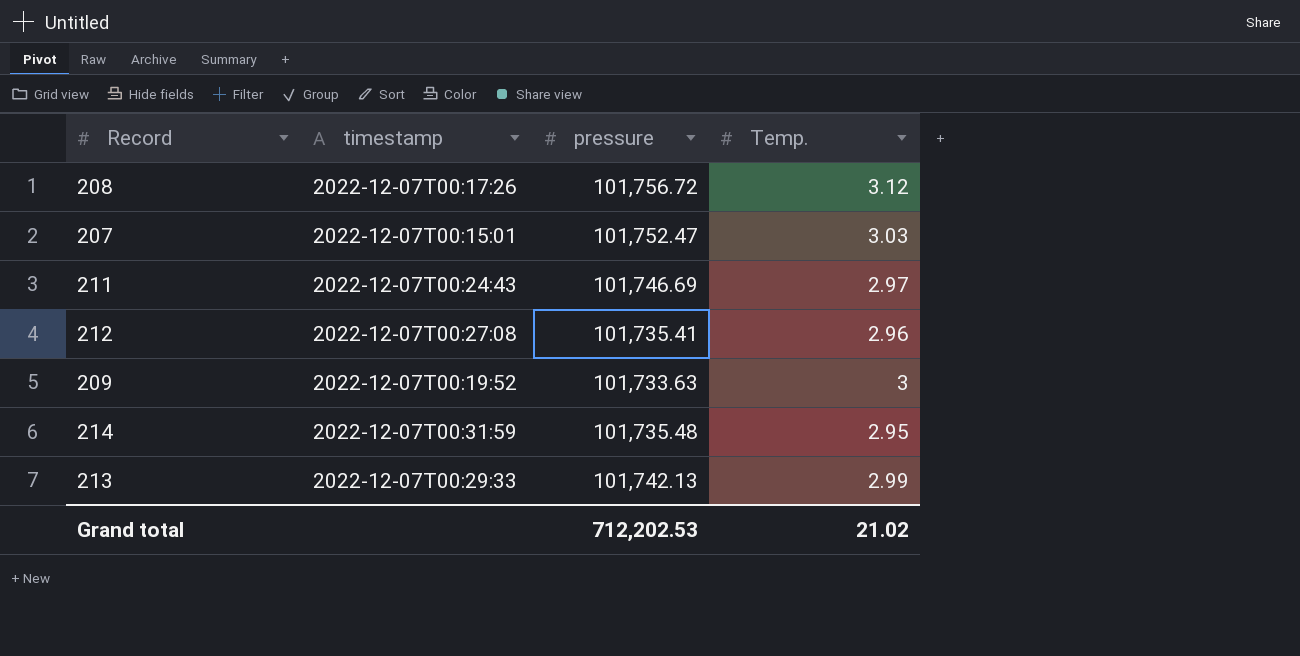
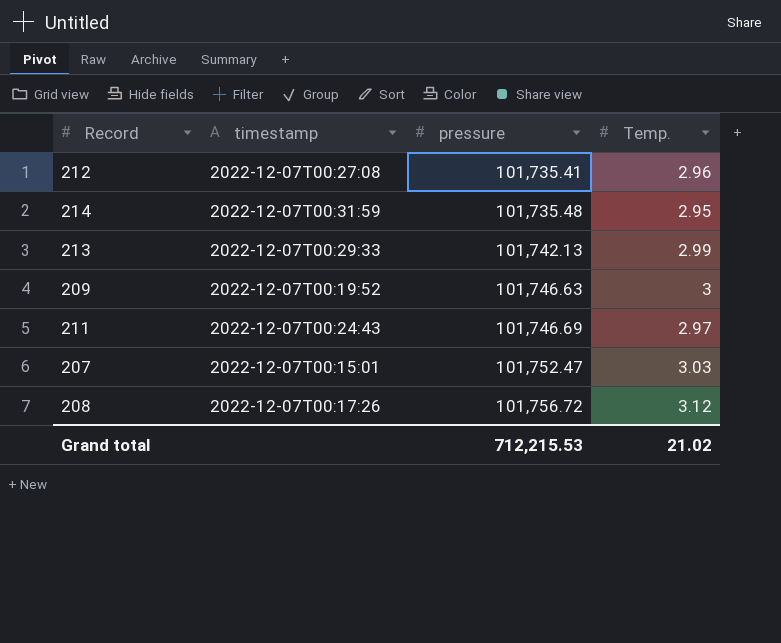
row order: none -> pressure ascending
209 | pressure: 101,733.63 -> 101,746.63
Grand total | pressure: 712,202.53 -> 712,215.53

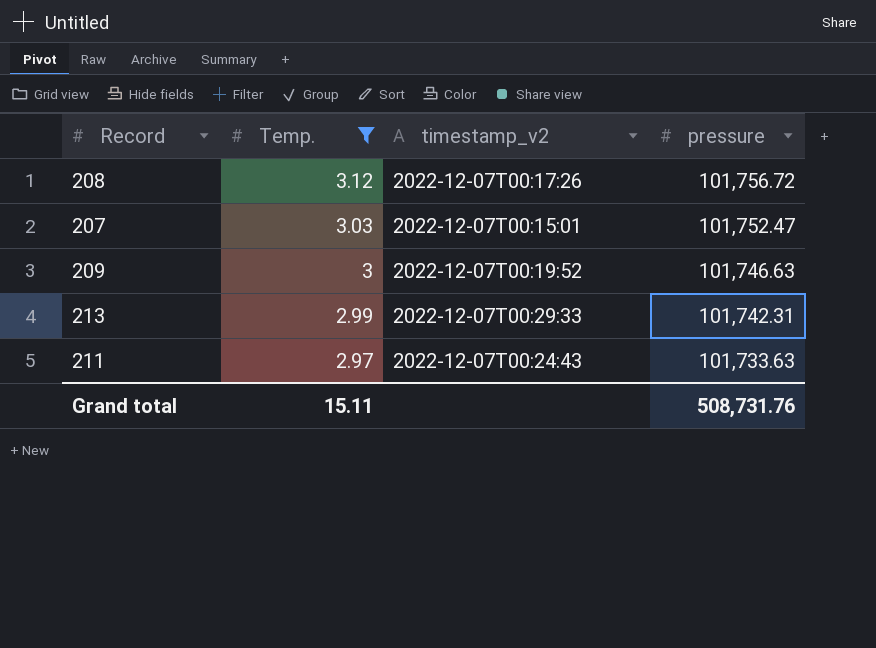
filter: none -> Temp. >= 2.97
row order: pressure ascending -> Temp. descending
column Temp. | position: 4 -> 2
column name: timestamp -> timestamp_v2
213 | pressure: 101,742.13 -> 101,742.31
211 | pressure: 101,746.69 -> 101,733.63
Grand total | Temp.: 21.02 -> 15.11
Grand total | pressure: 712,215.53 -> 508,731.76

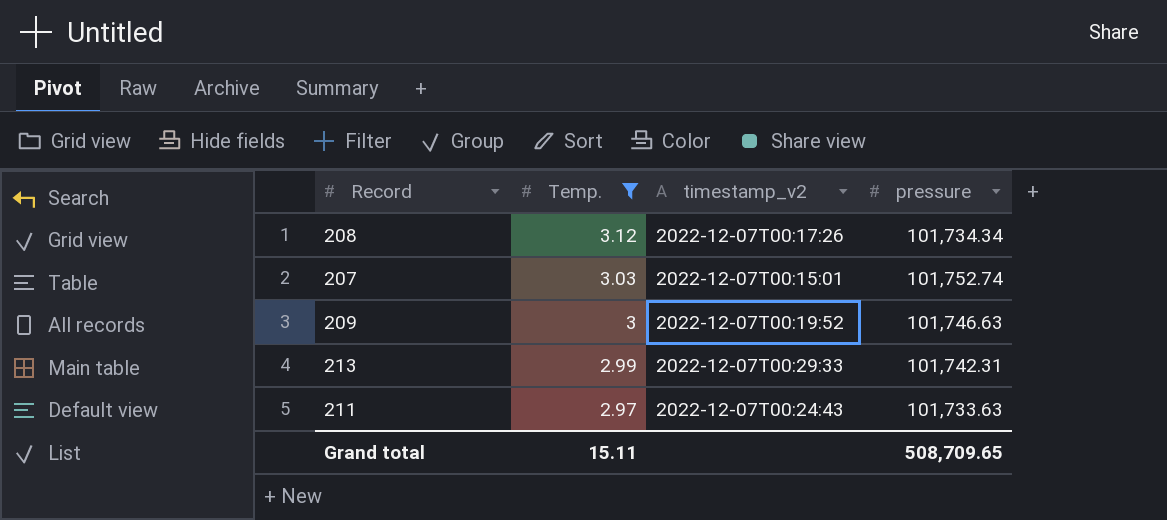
208 | pressure: 101,756.72 -> 101,734.34
207 | pressure: 101,752.47 -> 101,752.74
Grand total | pressure: 508,731.76 -> 508,709.65

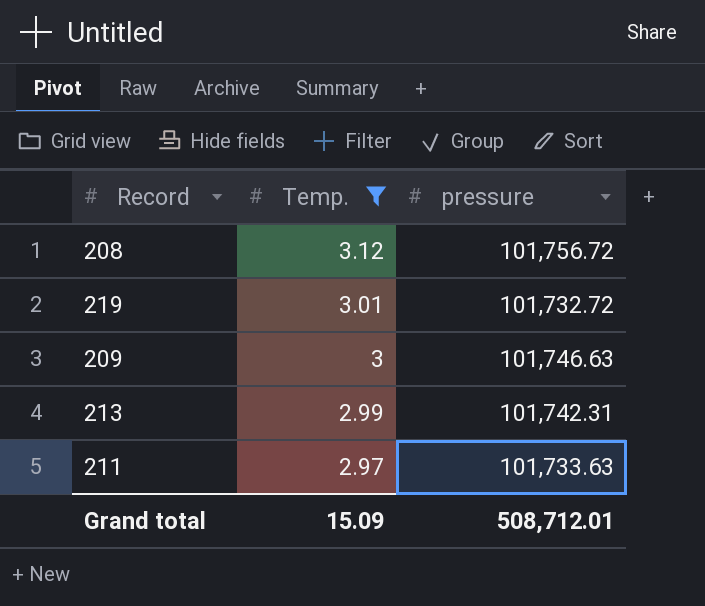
column timestamp_v2 | position: 3 -> none
row 207: 3.03 | 2022-12-07T00:15:01 | 101,752.74 -> none
208 | pressure: 101,734.34 -> 101,756.72
row 219: none -> 3.01 | 101,732.72
Grand total | Temp.: 15.11 -> 15.09
Grand total | pressure: 508,709.65 -> 508,712.01

